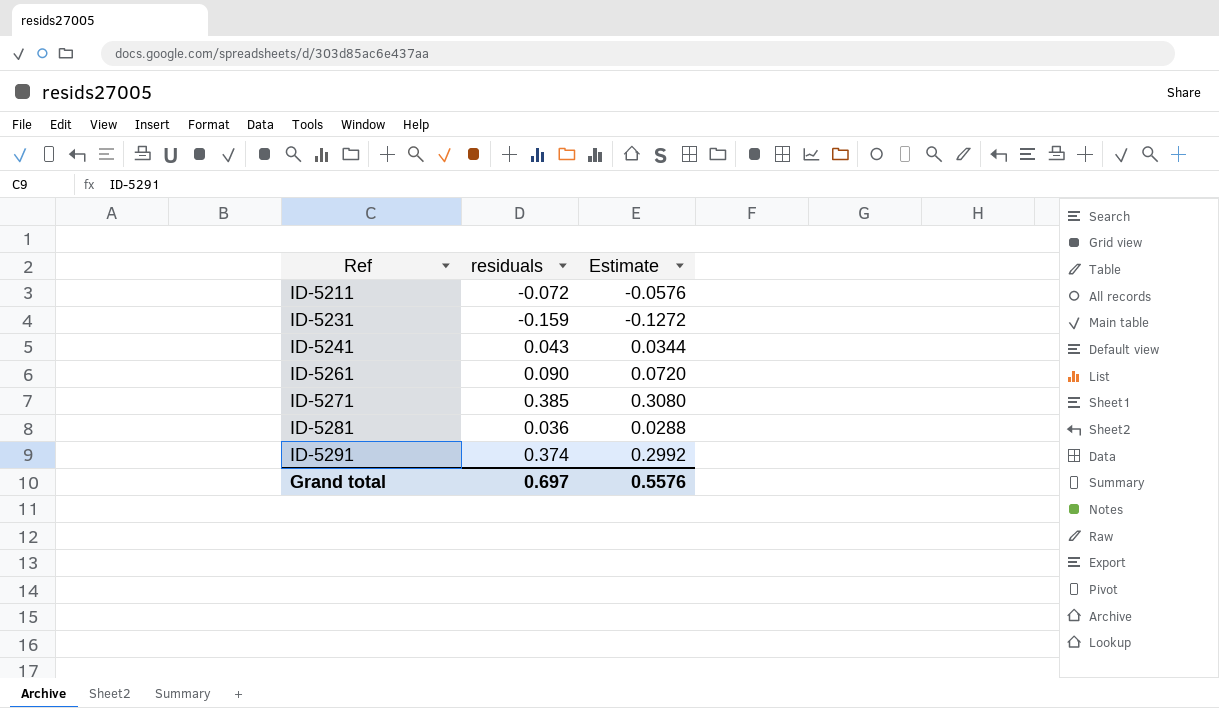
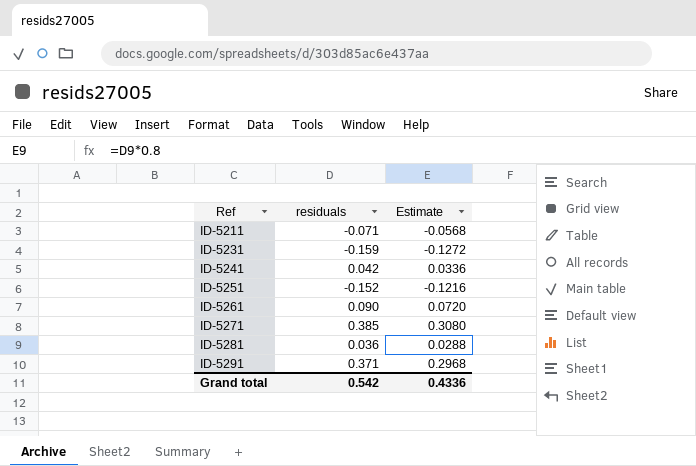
ID-5211 | residuals: -0.072 -> -0.071
ID-5211 | Estimate: -0.0576 -> -0.0568
ID-5241 | residuals: 0.043 -> 0.042
ID-5241 | Estimate: 0.0344 -> 0.0336
row ID-5251: none -> -0.152 | -0.1216
ID-5291 | residuals: 0.374 -> 0.371
ID-5291 | Estimate: 0.2992 -> 0.2968
Grand total | residuals: 0.697 -> 0.542
Grand total | Estimate: 0.5576 -> 0.4336

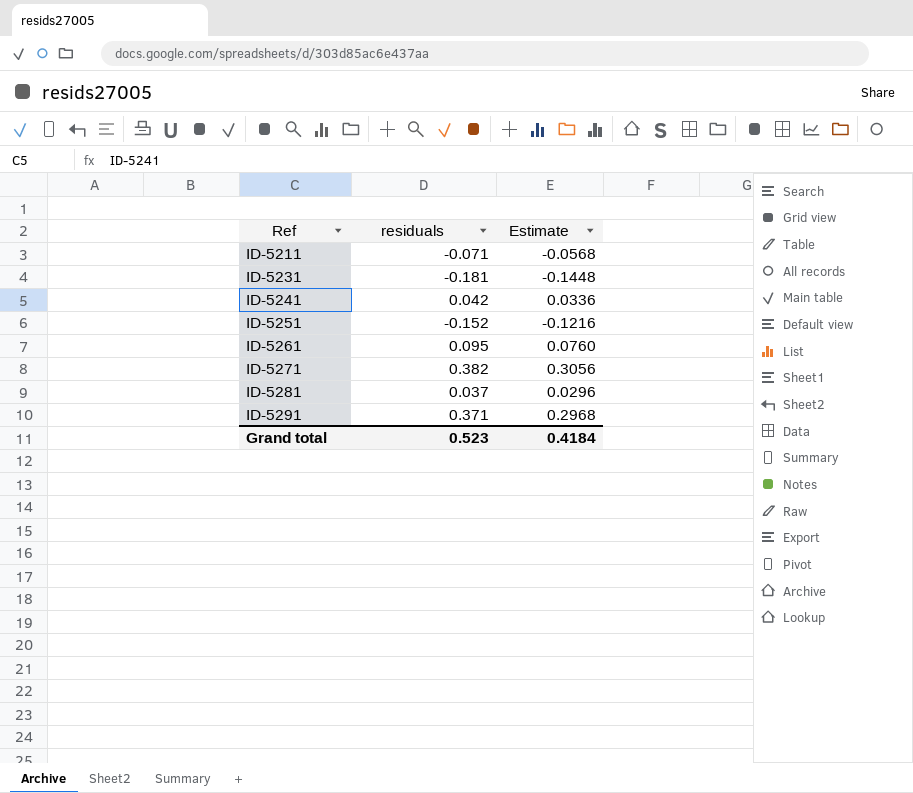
ID-5231 | residuals: -0.159 -> -0.181
ID-5231 | Estimate: -0.1272 -> -0.1448
ID-5261 | residuals: 0.090 -> 0.095
ID-5261 | Estimate: 0.0720 -> 0.0760
ID-5271 | residuals: 0.385 -> 0.382
ID-5271 | Estimate: 0.3080 -> 0.3056
ID-5281 | residuals: 0.036 -> 0.037
ID-5281 | Estimate: 0.0288 -> 0.0296
Grand total | residuals: 0.542 -> 0.523
Grand total | Estimate: 0.4336 -> 0.4184

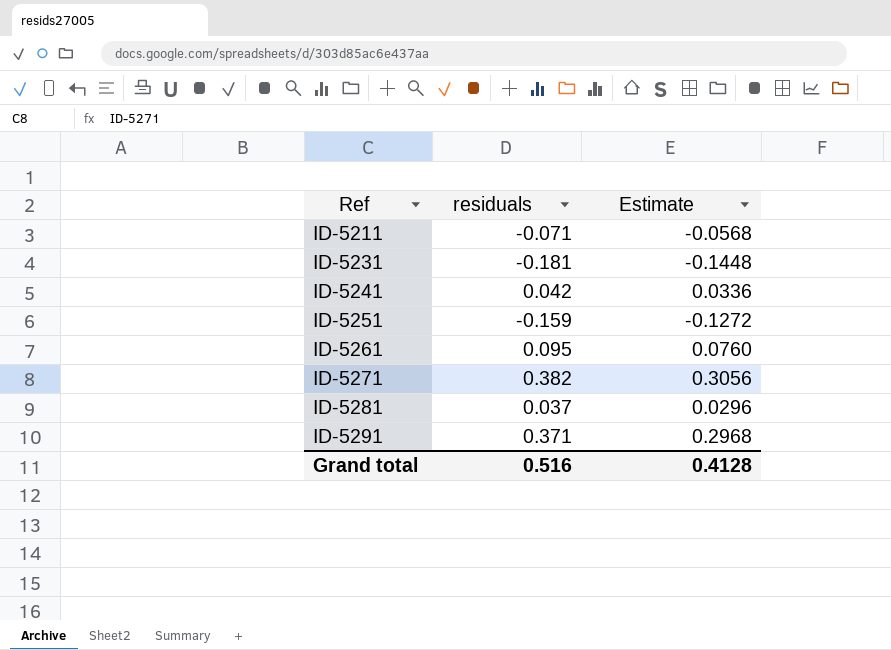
ID-5251 | residuals: -0.152 -> -0.159
ID-5251 | Estimate: -0.1216 -> -0.1272
Grand total | residuals: 0.523 -> 0.516
Grand total | Estimate: 0.4184 -> 0.4128

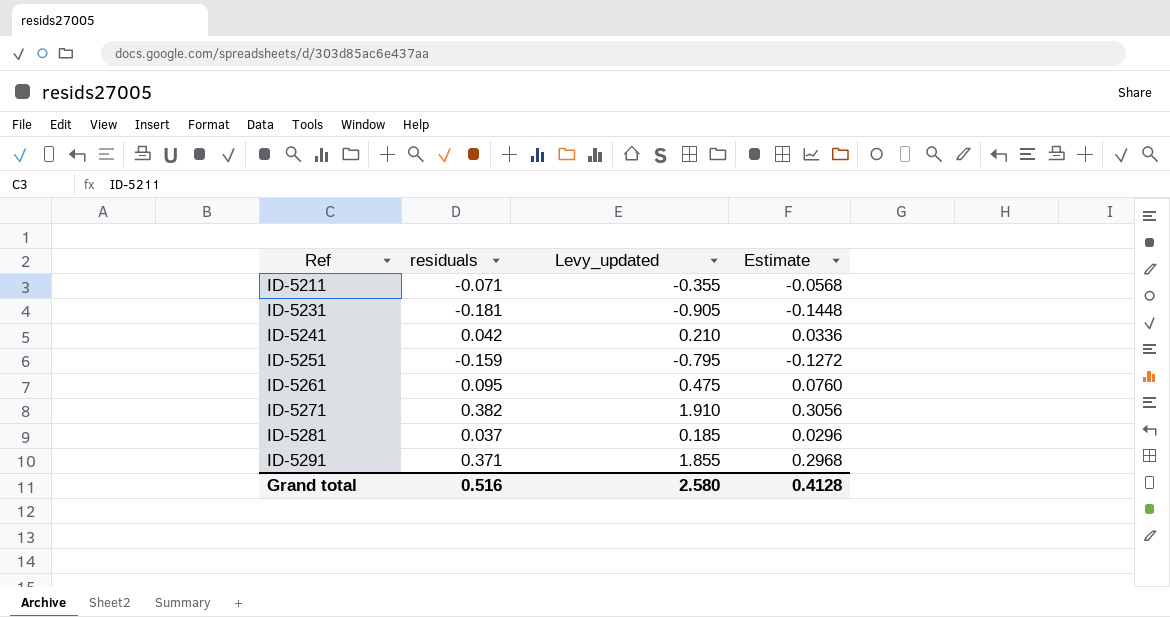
column Levy_updated | formula: none -> [residuals] * 5

